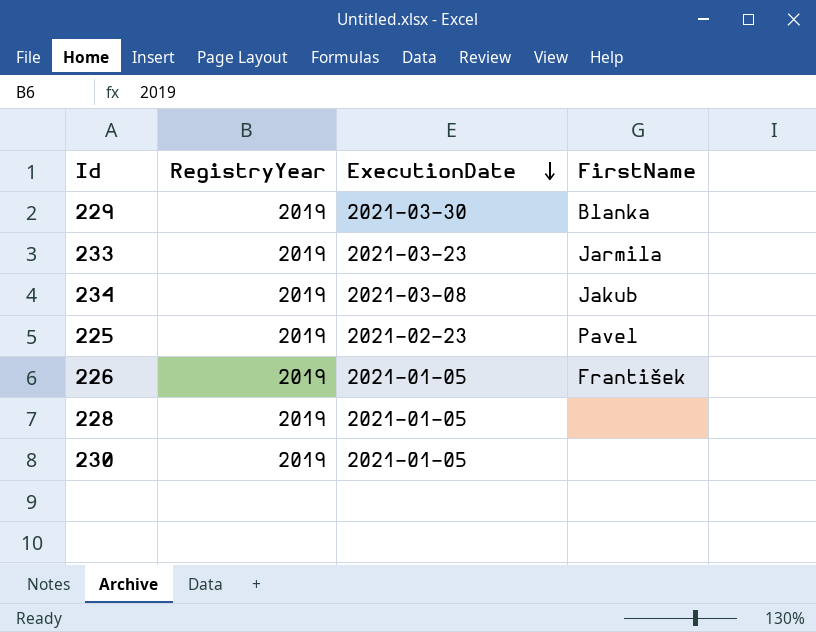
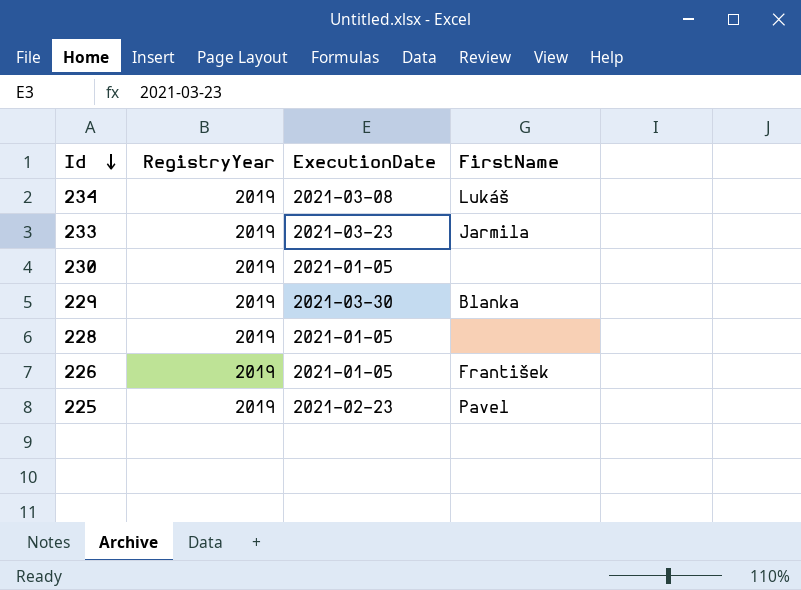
row order: ExecutionDate descending -> Id descending
234 | FirstName: Jakub -> Lukáš

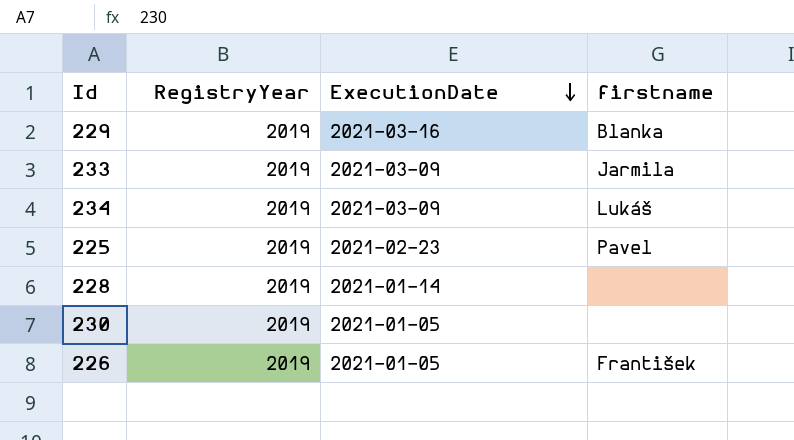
row order: Id descending -> ExecutionDate descending
column name: FirstName -> firstname
229 | ExecutionDate: 2021-03-30 -> 2021-03-16
233 | ExecutionDate: 2021-03-23 -> 2021-03-09
234 | ExecutionDate: 2021-03-08 -> 2021-03-09
228 | ExecutionDate: 2021-01-05 -> 2021-01-14

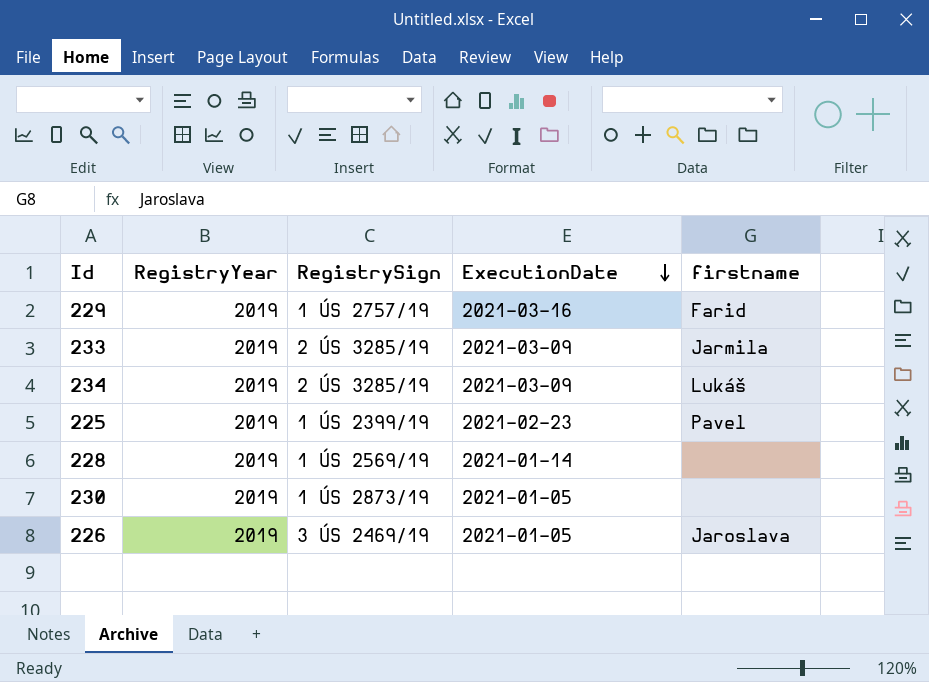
column RegistrySign | position: none -> 3
229 | firstname: Blanka -> Farid
226 | firstname: František -> Jaroslava

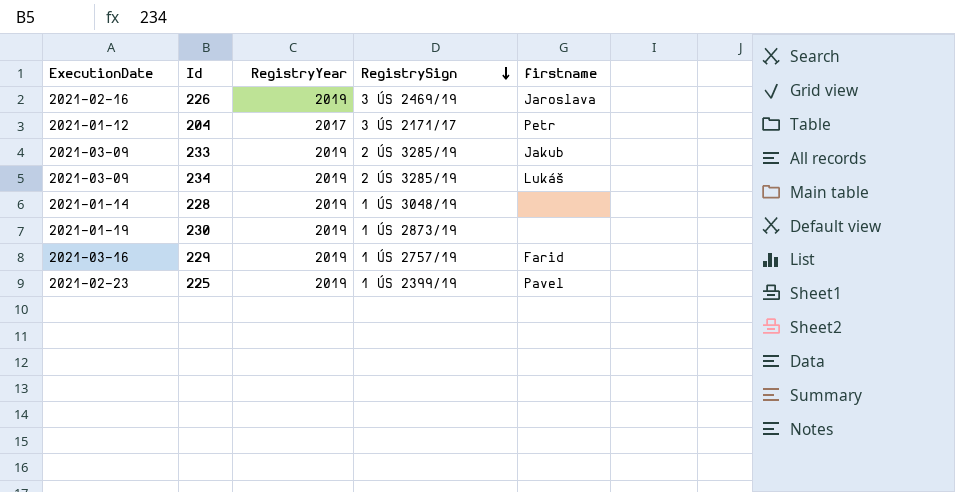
row order: ExecutionDate descending -> RegistrySign descending
column ExecutionDate | position: 4 -> 1
226 | ExecutionDate: 2021-01-05 -> 2021-02-16
row 204: none -> 2021-01-12 | 2017 | 3 ÚS 2171/17 | Petr
233 | firstname: Jarmila -> Jakub
228 | RegistrySign: 1 ÚS 2569/19 -> 1 ÚS 3048/19
230 | ExecutionDate: 2021-01-05 -> 2021-01-19

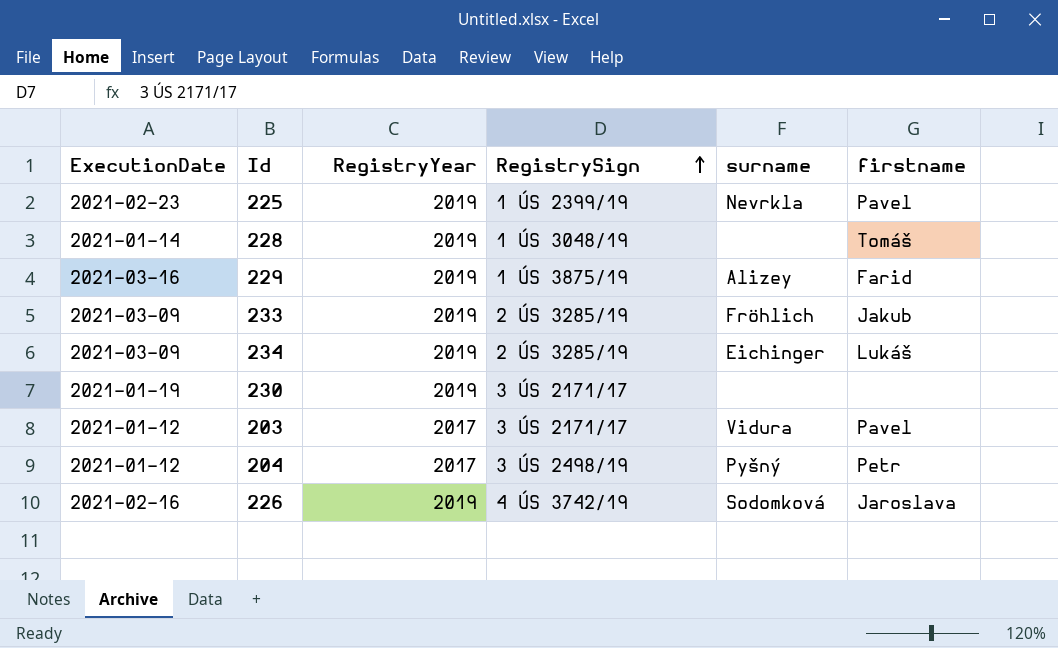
row order: RegistrySign descending -> RegistrySign ascending
column surname | position: none -> 5
228 | firstname: none -> Tomáš
229 | RegistrySign: 1 ÚS 2757/19 -> 1 ÚS 3875/19
230 | RegistrySign: 1 ÚS 2873/19 -> 3 ÚS 2171/17
row 203: none -> 2021-01-12 | 2017 | 3 ÚS 2171/17 | Vidura | Pavel
204 | RegistrySign: 3 ÚS 2171/17 -> 3 ÚS 2498/19
226 | RegistrySign: 3 ÚS 2469/19 -> 4 ÚS 3742/19

